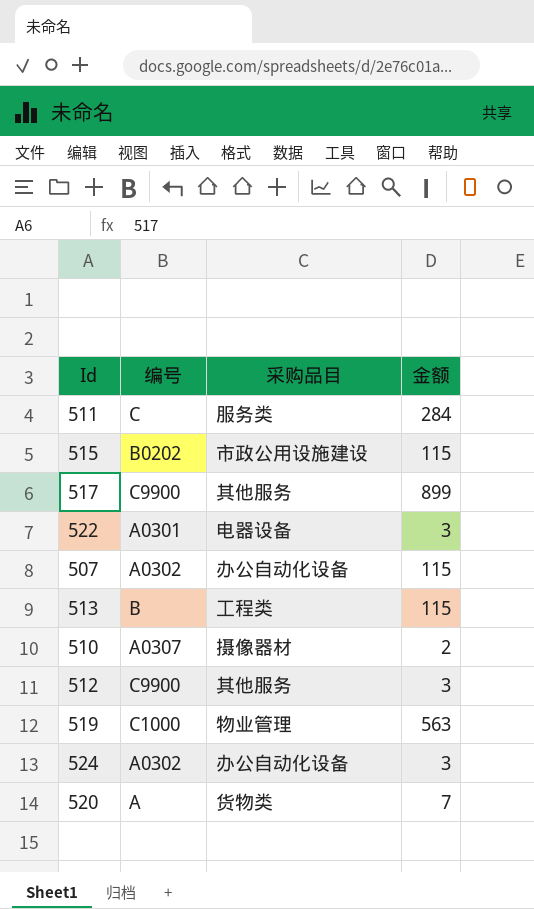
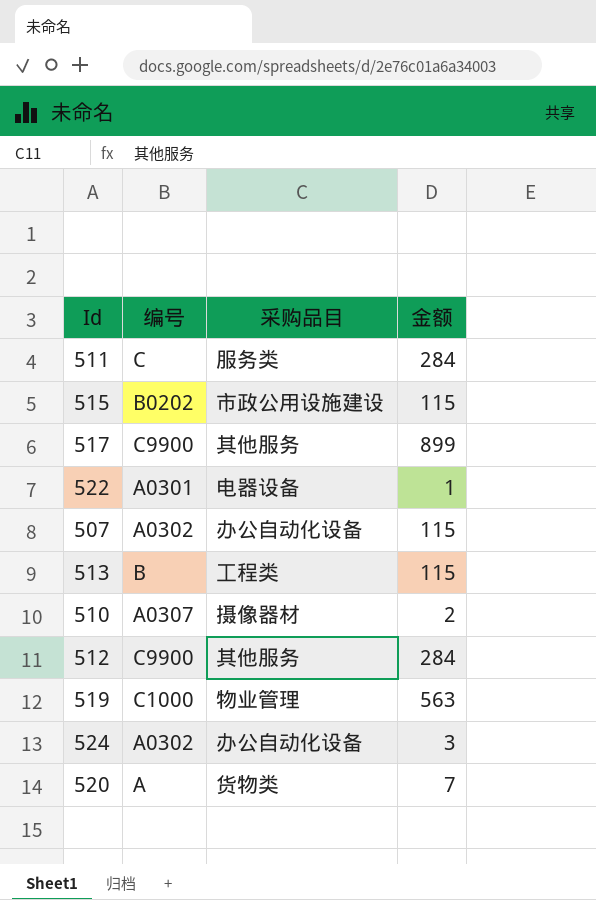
522 | 金额: 3 -> 1
512 | 金额: 3 -> 284

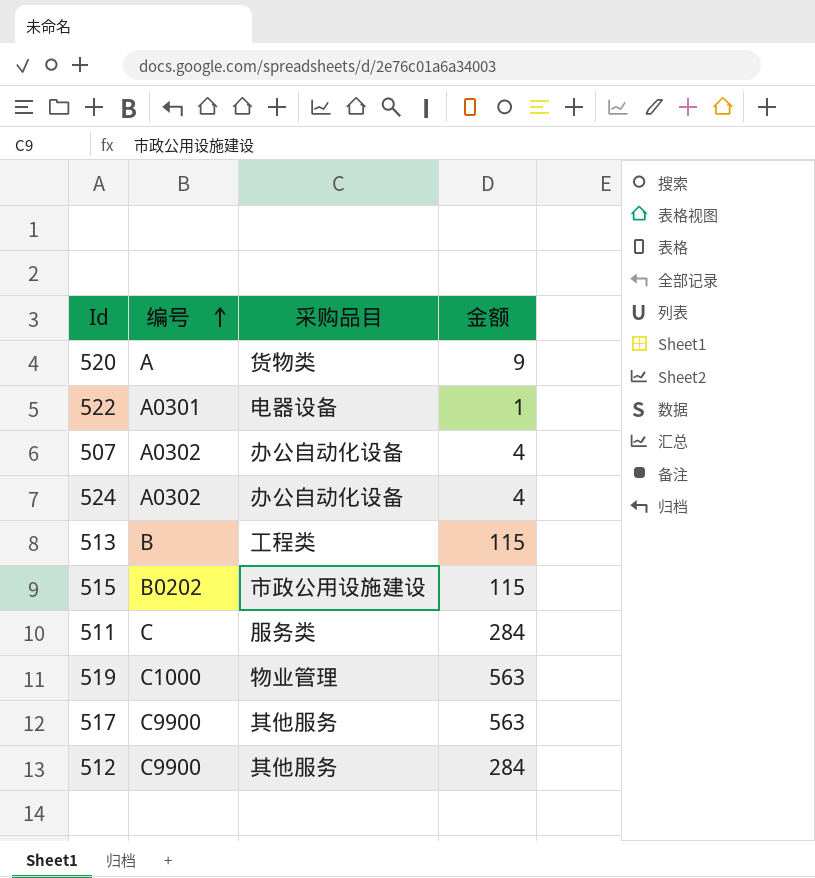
row order: none -> 编号 ascending
row 510: A0307 | 摄像器材 | 2 -> none
520 | 金额: 7 -> 9
507 | 金额: 115 -> 4
524 | 金额: 3 -> 4
517 | 金额: 899 -> 563

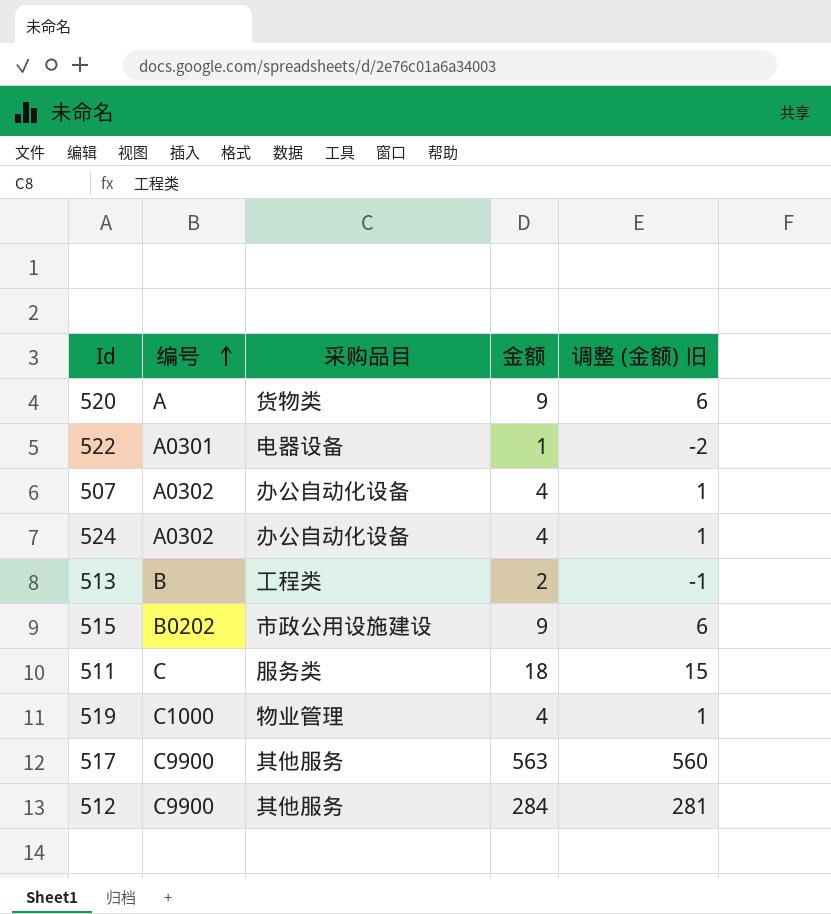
column 调整 (金额) 旧 | formula: none -> [金额] - 3
513 | 金额: 115 -> 2
515 | 金额: 115 -> 9
511 | 金额: 284 -> 18
519 | 金额: 563 -> 4

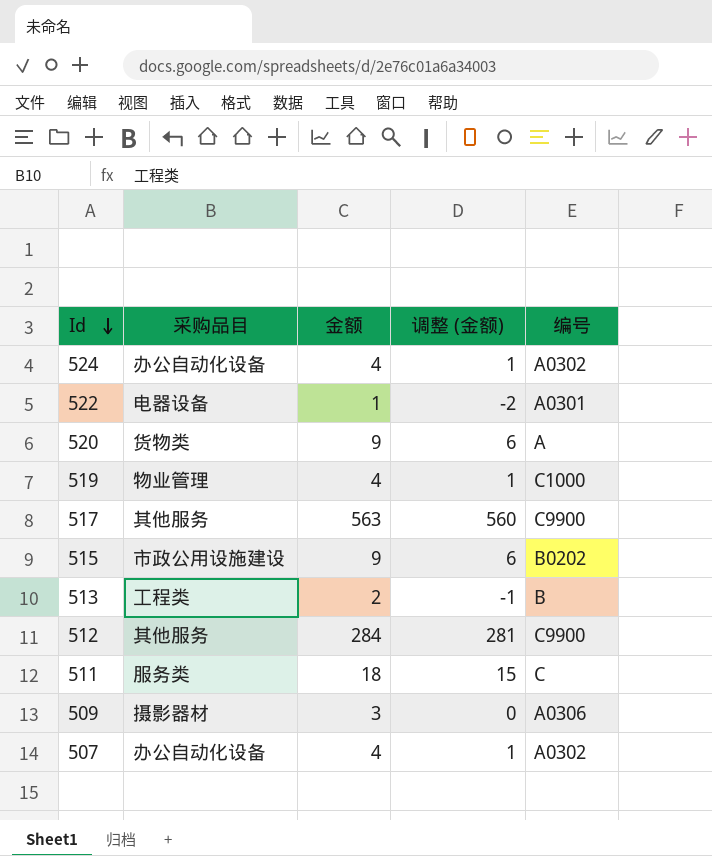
row order: 编号 ascending -> Id descending
column name: 调整 (金额) 旧 -> 调整 (金额)
column 编号 | position: 2 -> 5
row 509: none -> 摄影器材 | 3 | 0 | A0306

